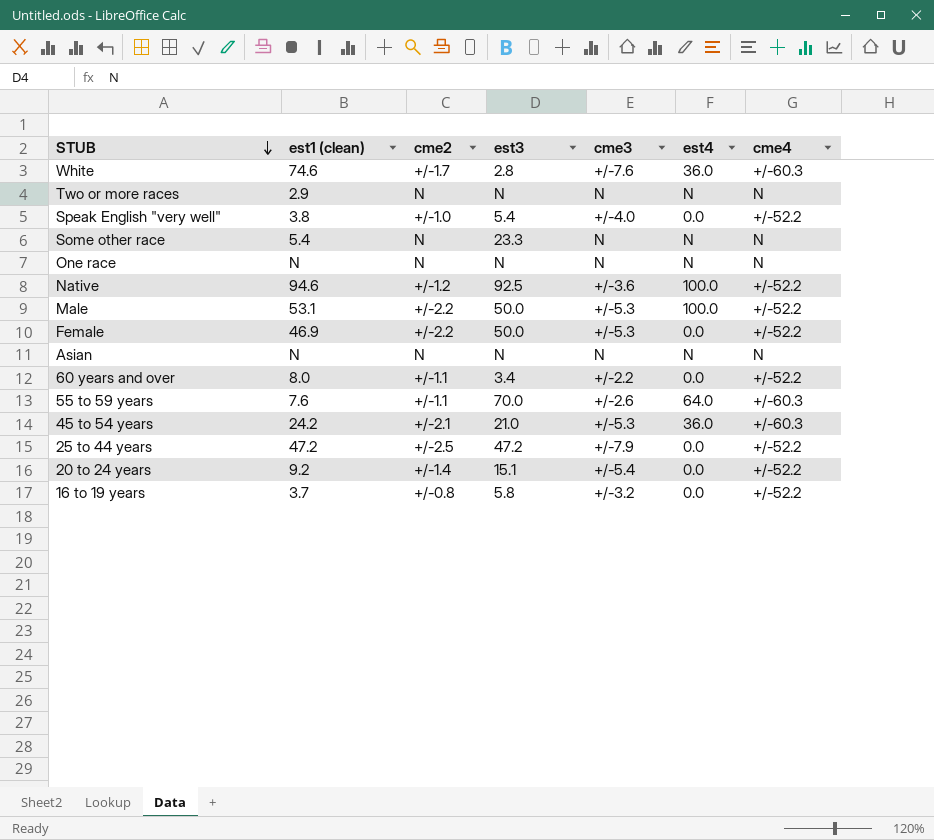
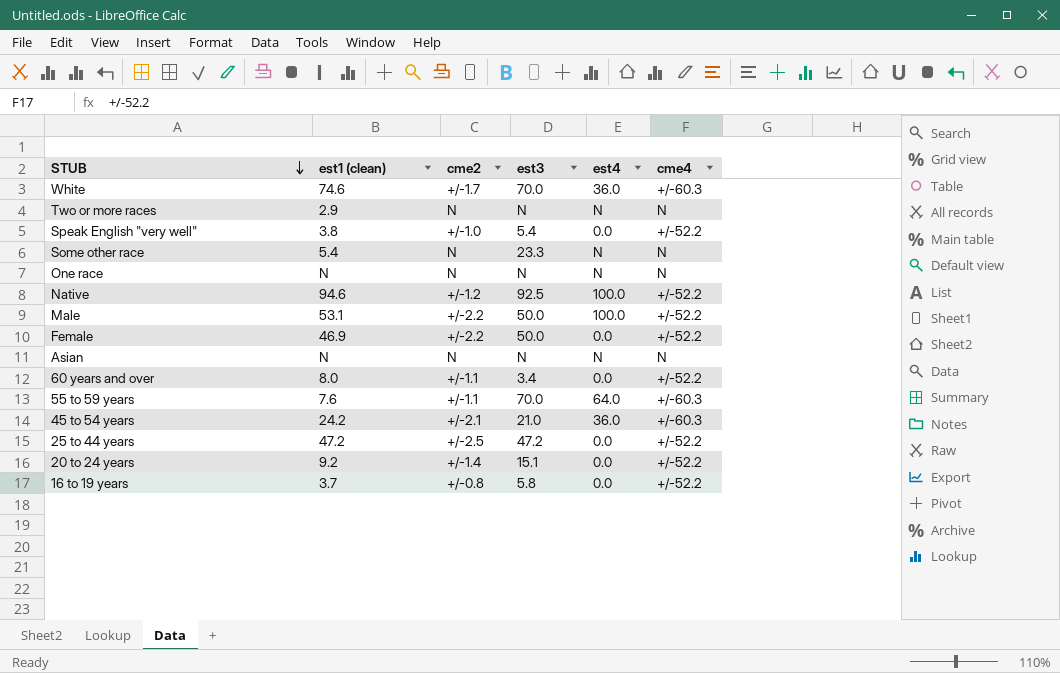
column cme3 | position: 5 -> none
White | est3: 2.8 -> 70.0

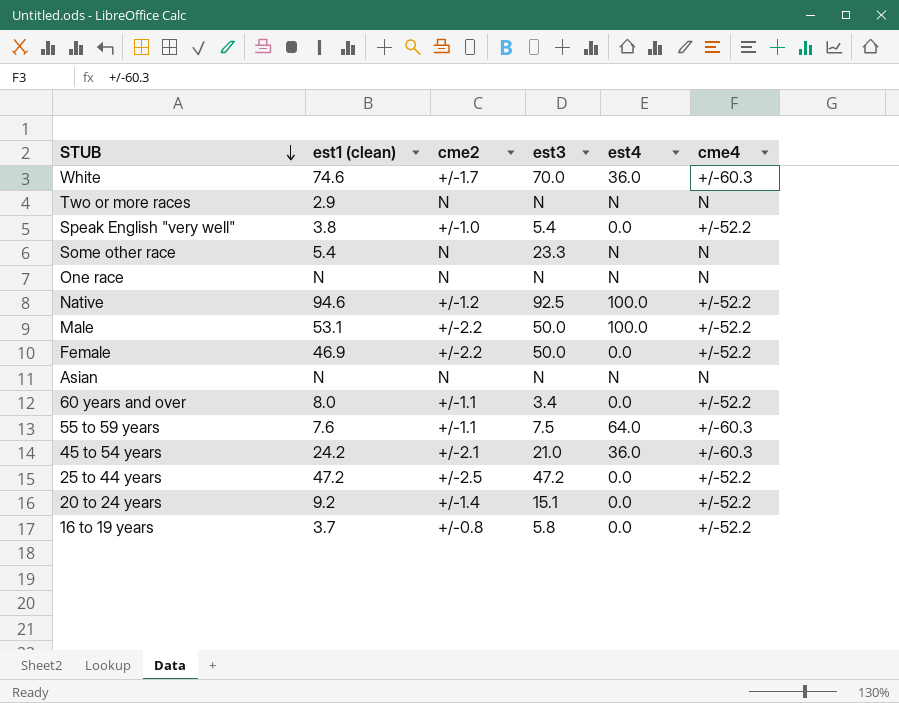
55 to 59 years | est3: 70.0 -> 7.5

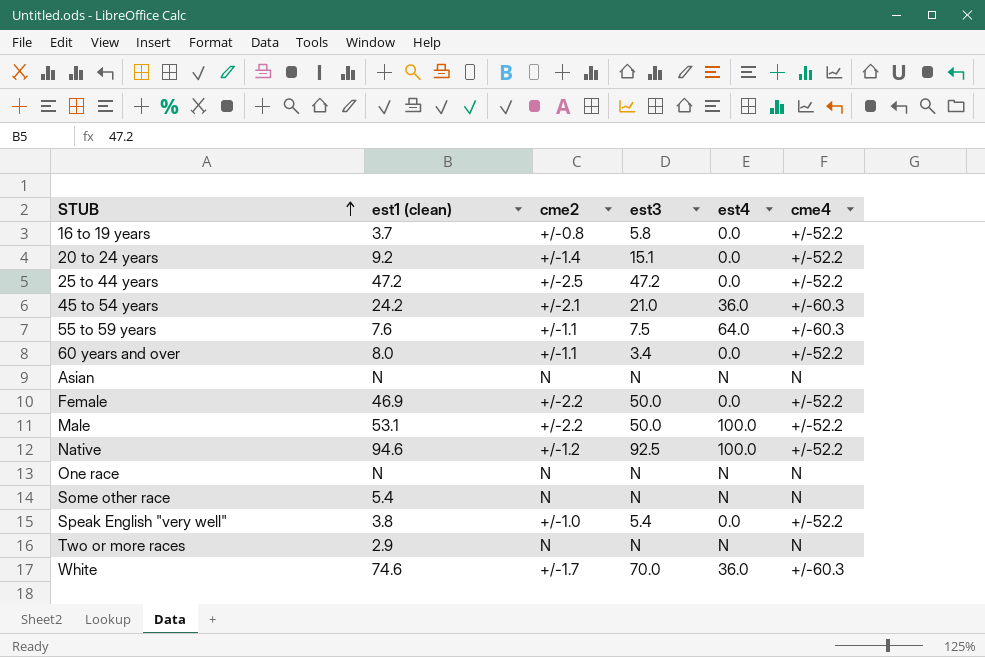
row order: STUB descending -> STUB ascending
Some other race | est3: 23.3 -> N

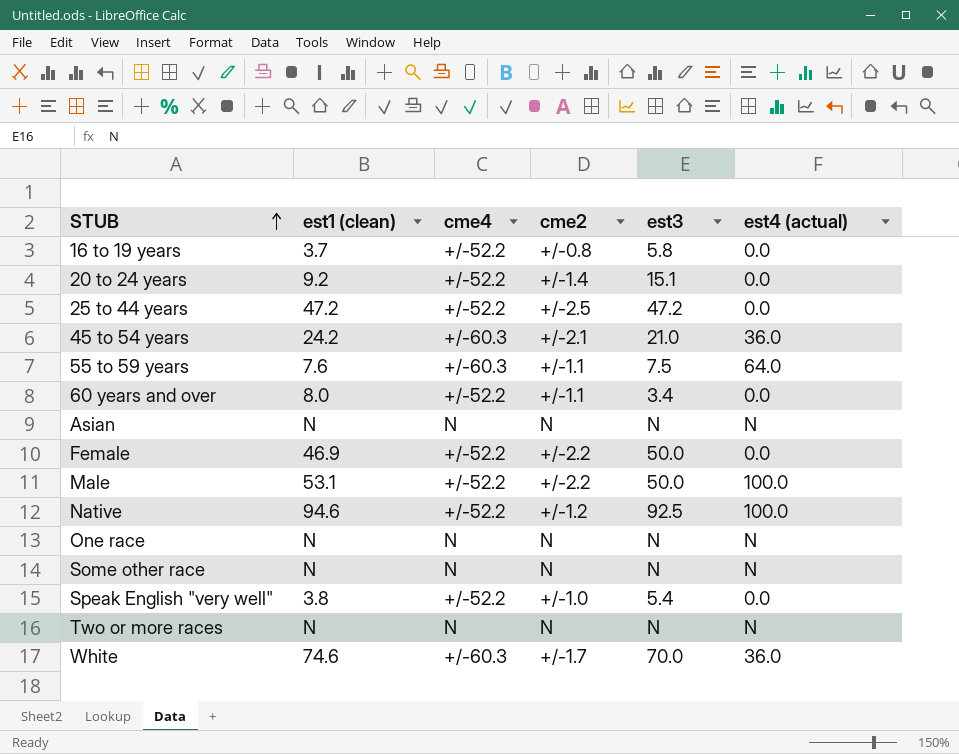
column cme4 | position: 6 -> 3
column name: est4 -> est4 (actual)
Some other race | est1 (clean): 5.4 -> N
Two or more races | est1 (clean): 2.9 -> N

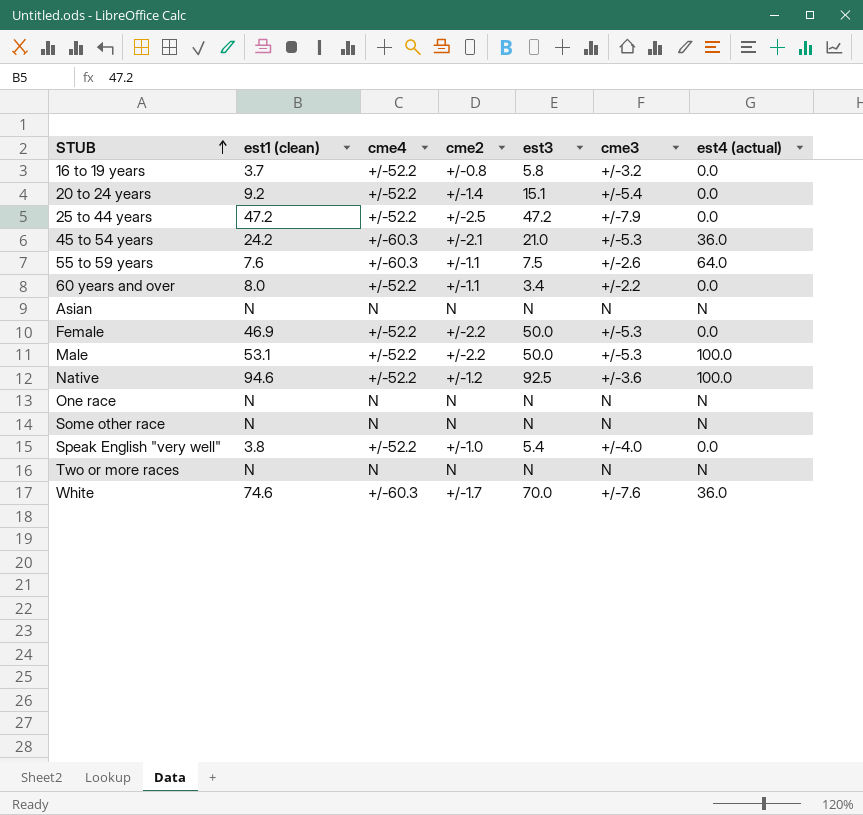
column cme3 | position: none -> 6

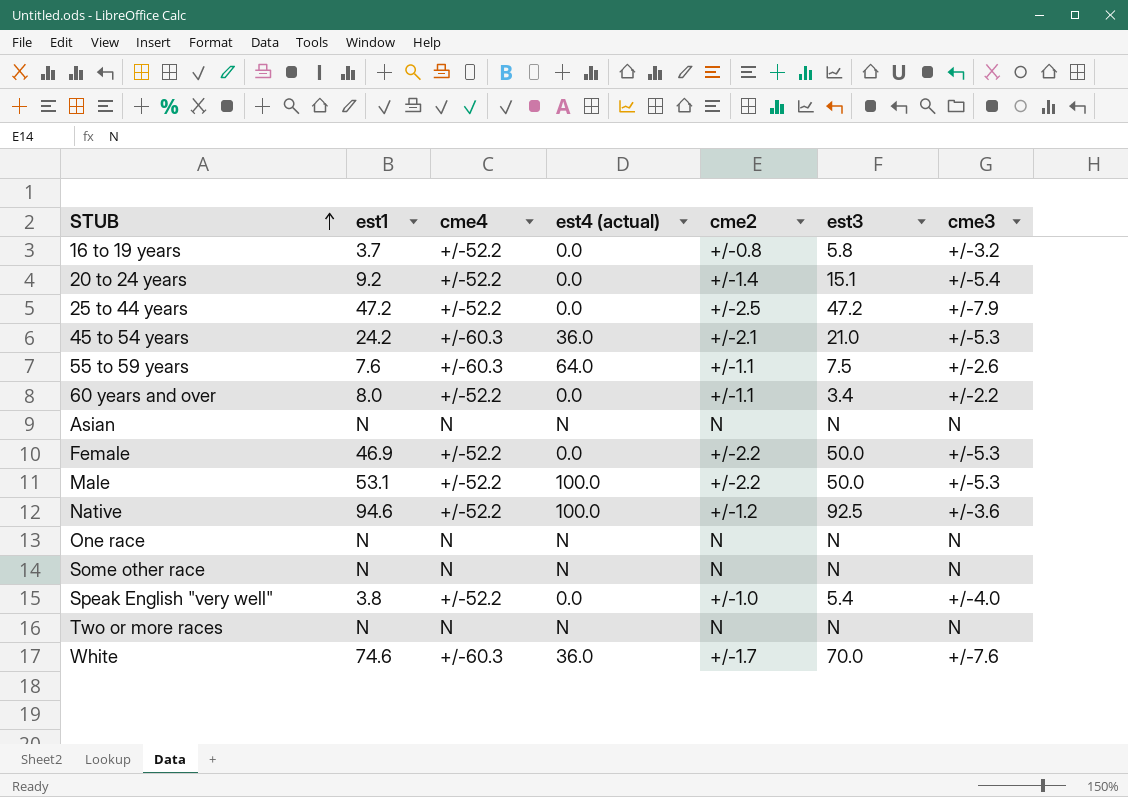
column name: est1 (clean) -> est1
column est4 (actual) | position: 7 -> 4

